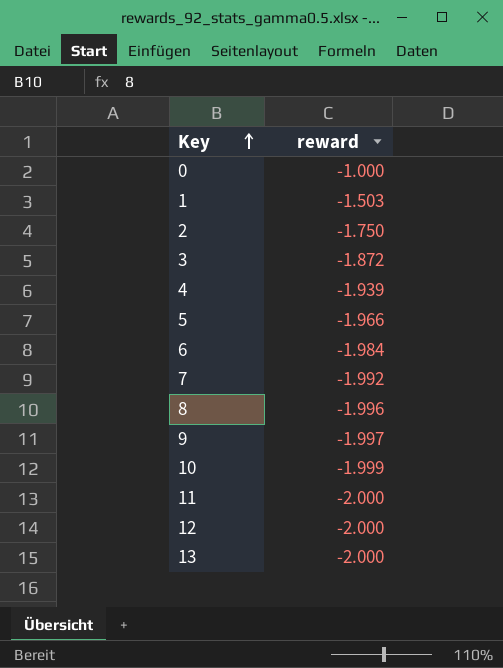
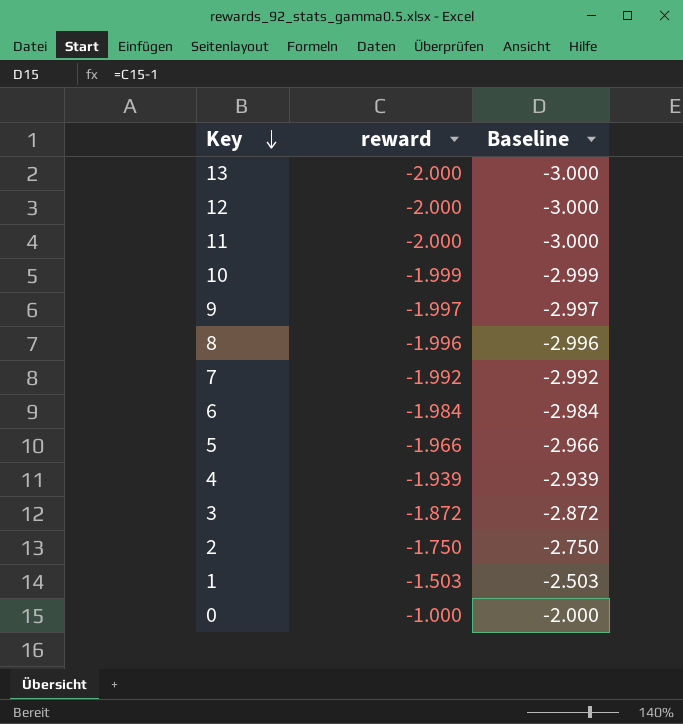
row order: Key ascending -> Key descending
column Baseline | formula: none -> [reward] - 1

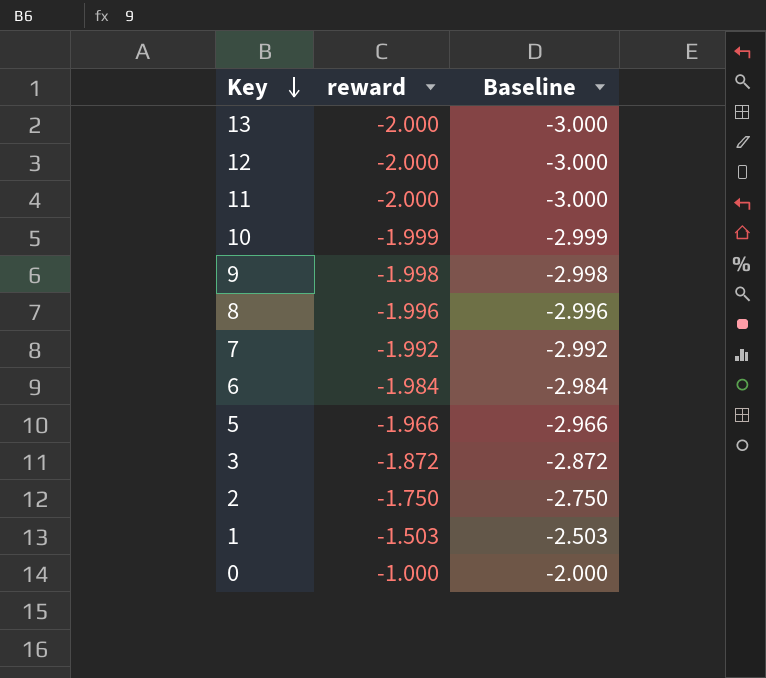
row 4: -1.939 | -2.939 -> none
9 | reward: -1.997 -> -1.998
9 | Baseline: -2.997 -> -2.998

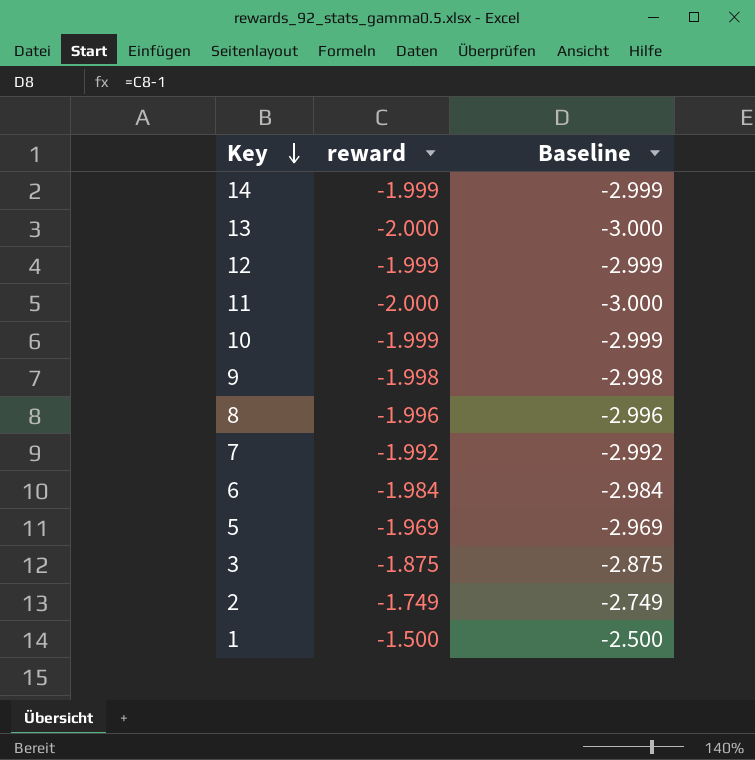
row 0: -1.000 | -2.000 -> none
row 14: none -> -1.999 | -2.999
12 | reward: -2.000 -> -1.999
12 | Baseline: -3.000 -> -2.999
5 | reward: -1.966 -> -1.969
5 | Baseline: -2.966 -> -2.969
3 | reward: -1.872 -> -1.875
3 | Baseline: -2.872 -> -2.875
2 | reward: -1.750 -> -1.749
2 | Baseline: -2.750 -> -2.749
1 | reward: -1.503 -> -1.500
1 | Baseline: -2.503 -> -2.500

